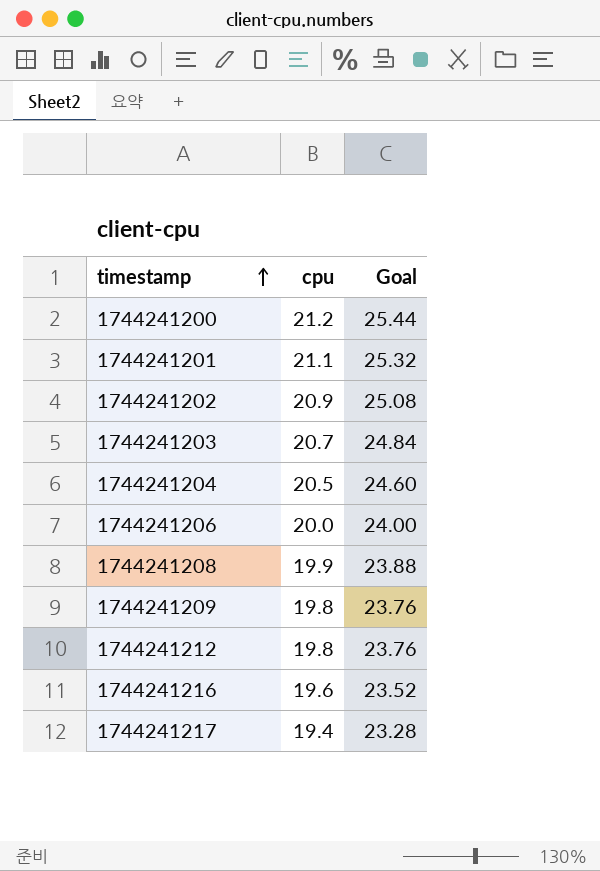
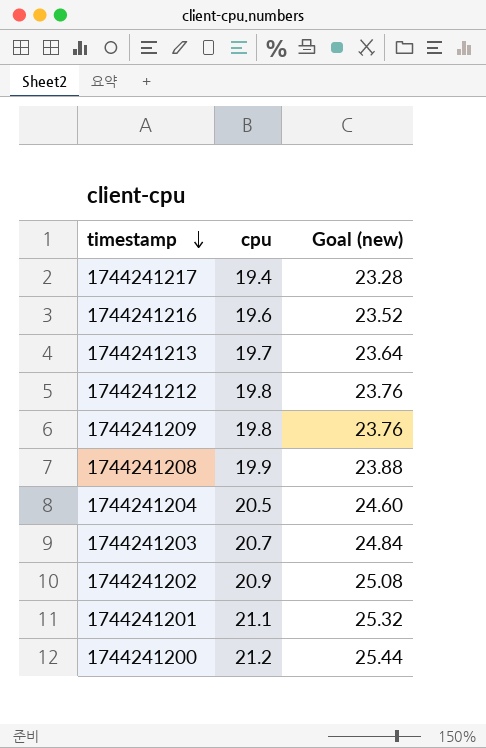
row order: timestamp ascending -> timestamp descending
column name: Goal -> Goal (new)
row 1744241206: 20.0 | 24.00 -> none
row 1744241213: none -> 19.7 | 23.64

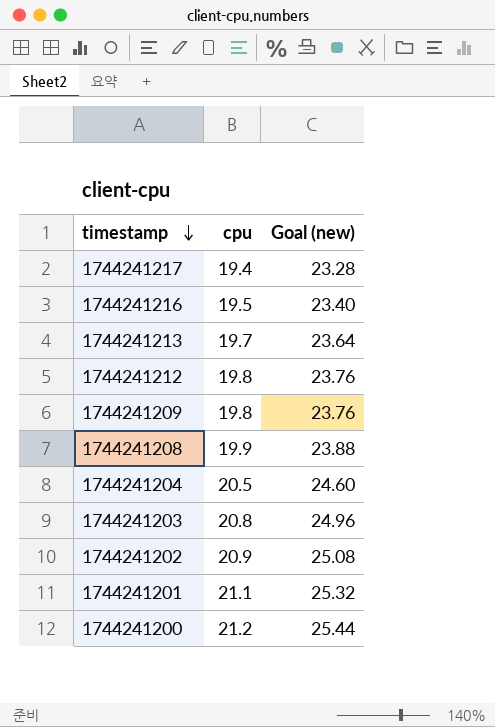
1744241216 | cpu: 19.6 -> 19.5
1744241216 | Goal (new): 23.52 -> 23.40
1744241203 | cpu: 20.7 -> 20.8
1744241203 | Goal (new): 24.84 -> 24.96

